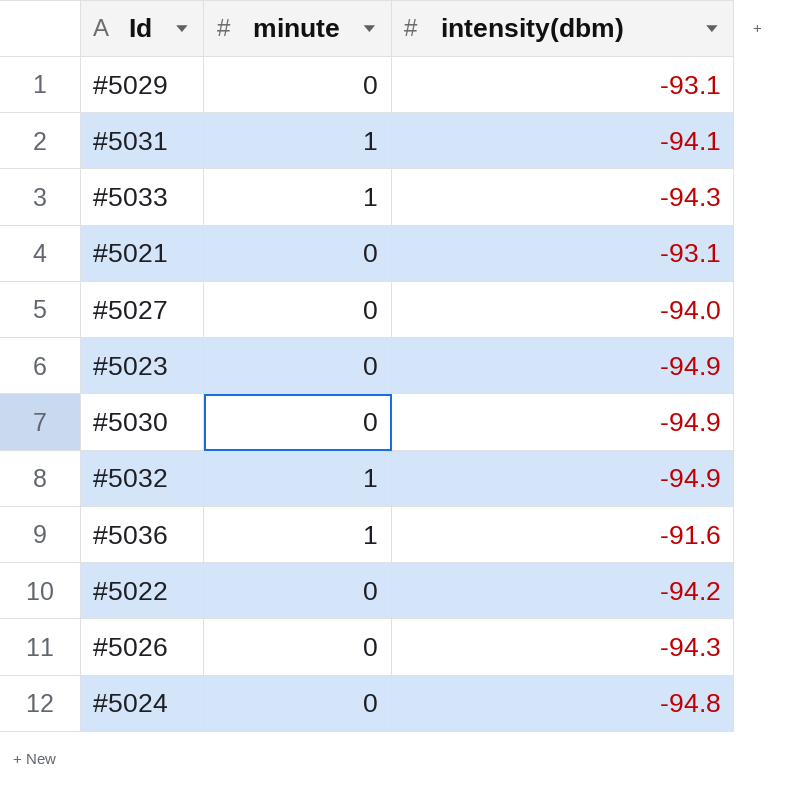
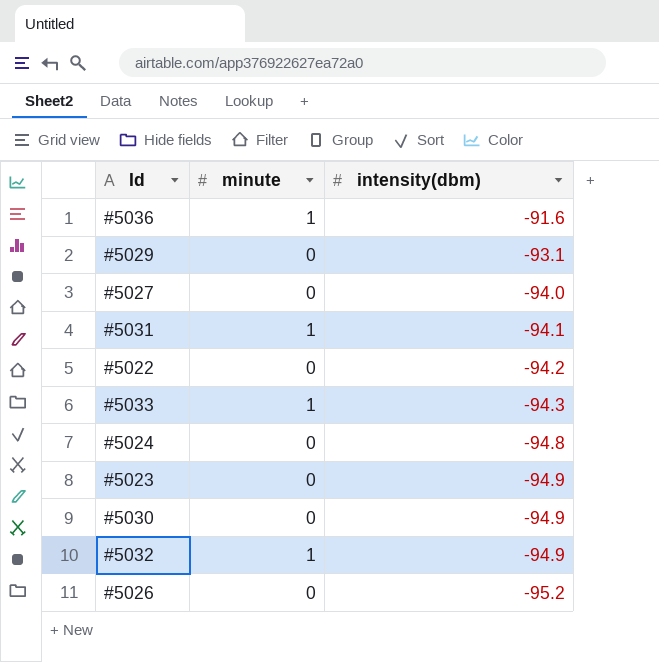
row order: none -> intensity(dbm) descending
row #5021: 0 | -93.1 -> none
#5026 | intensity(dbm): -94.3 -> -95.2

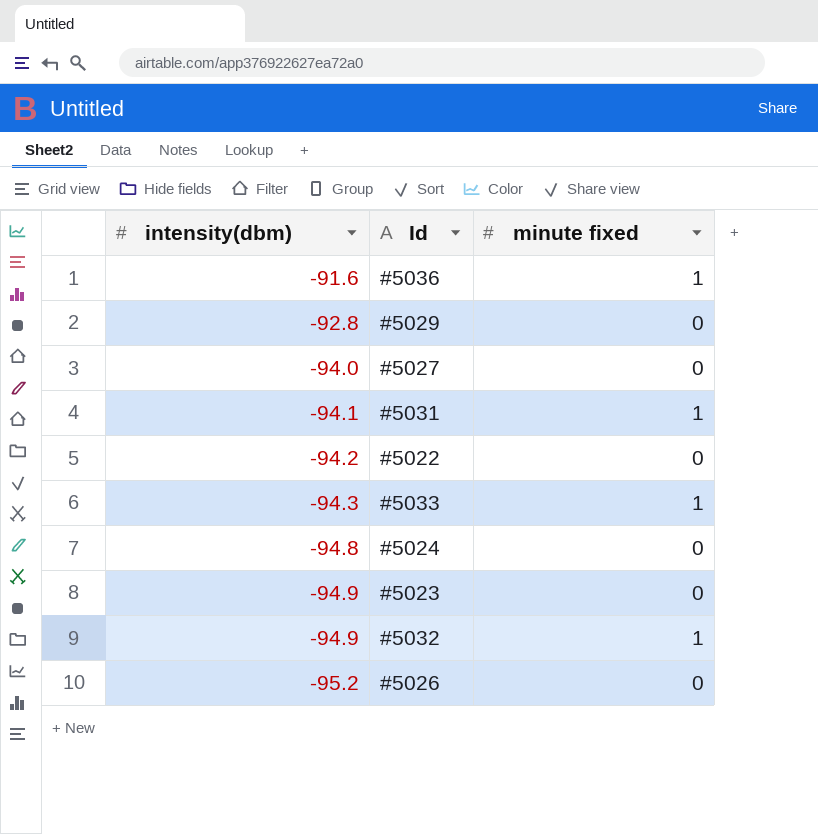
column intensity(dbm) | position: 3 -> 1
column name: minute -> minute fixed
row #5030: 0 | -94.9 -> none
#5029 | intensity(dbm): -93.1 -> -92.8

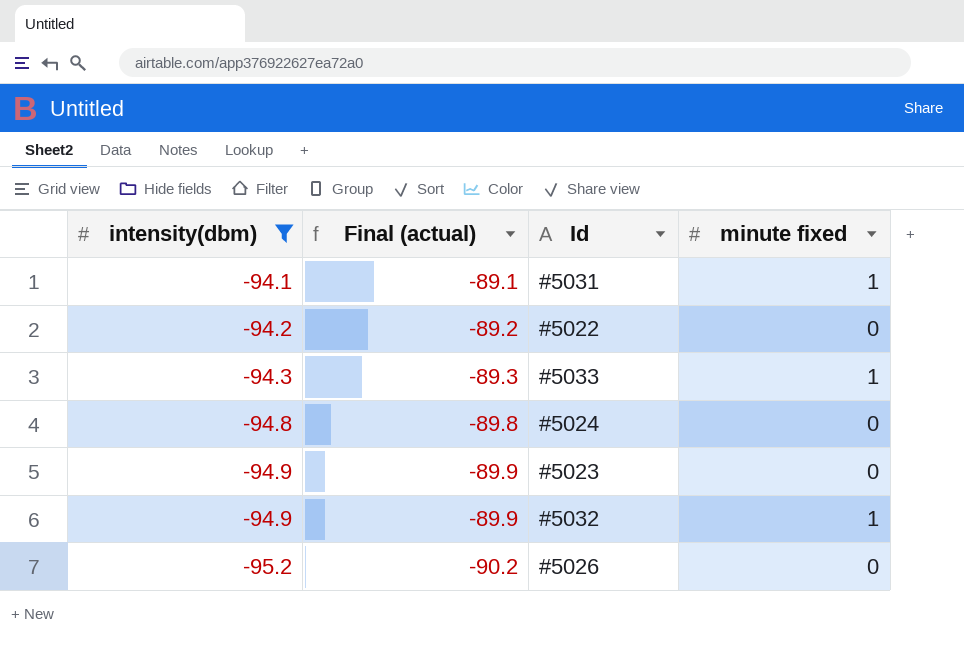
filter: none -> intensity(dbm) <= -94.1
column Final (actual) | formula: none -> [intensity(dbm)] + 5

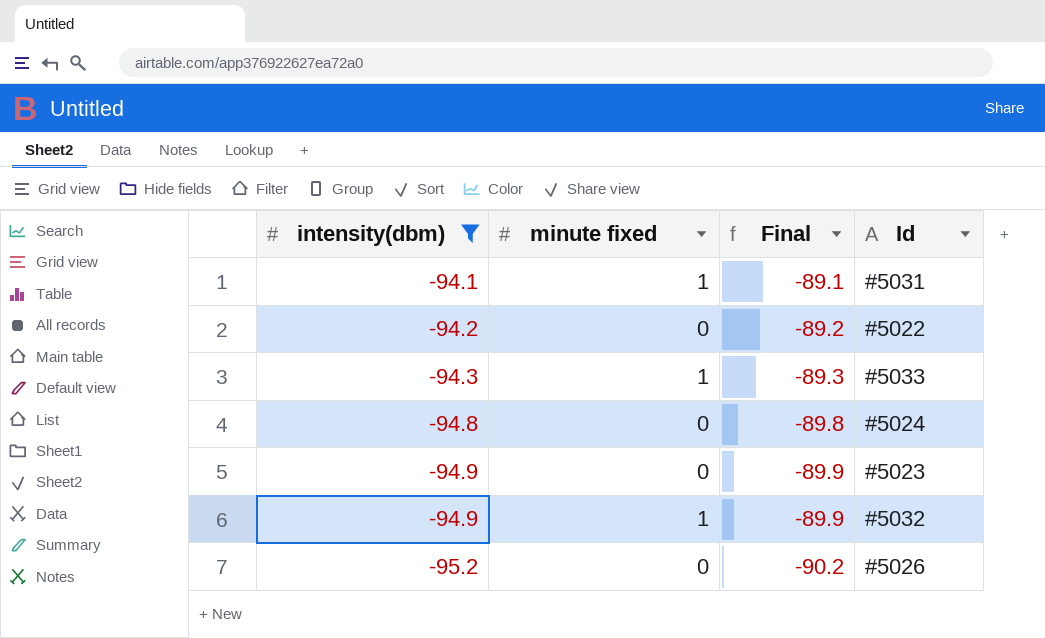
column minute fixed | position: 4 -> 2
column name: Final (actual) -> Final

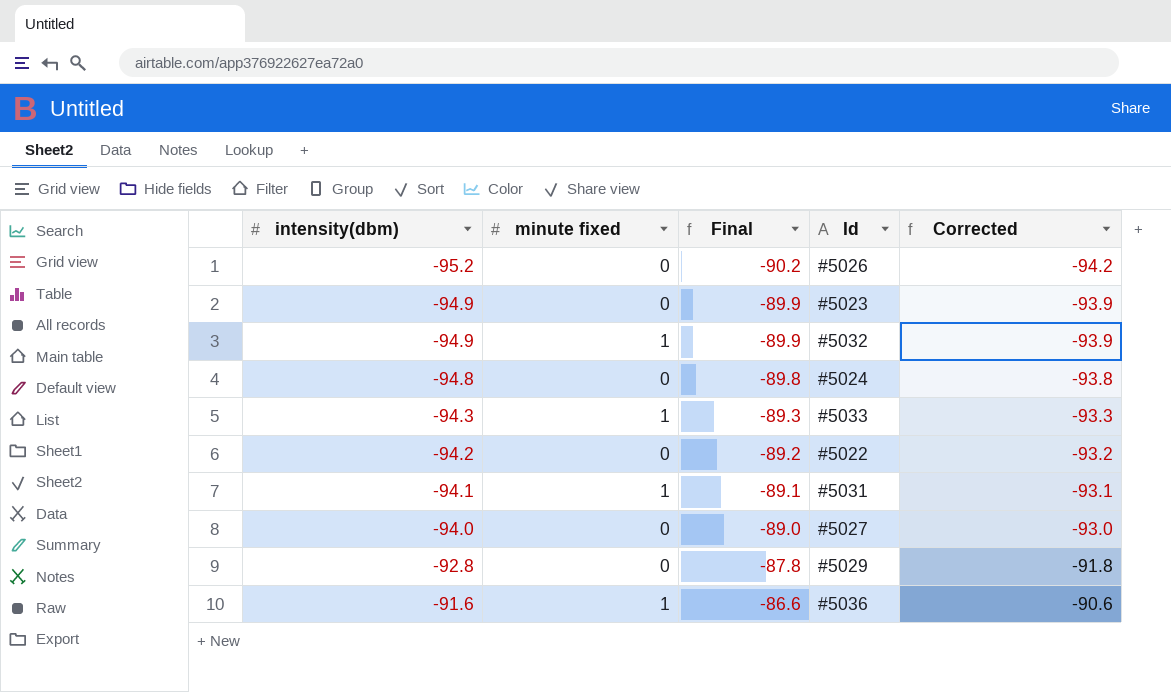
filter: intensity(dbm) <= -94.1 -> none
row order: intensity(dbm) descending -> intensity(dbm) ascending
column Corrected | formula: none -> [intensity(dbm)] + 1

